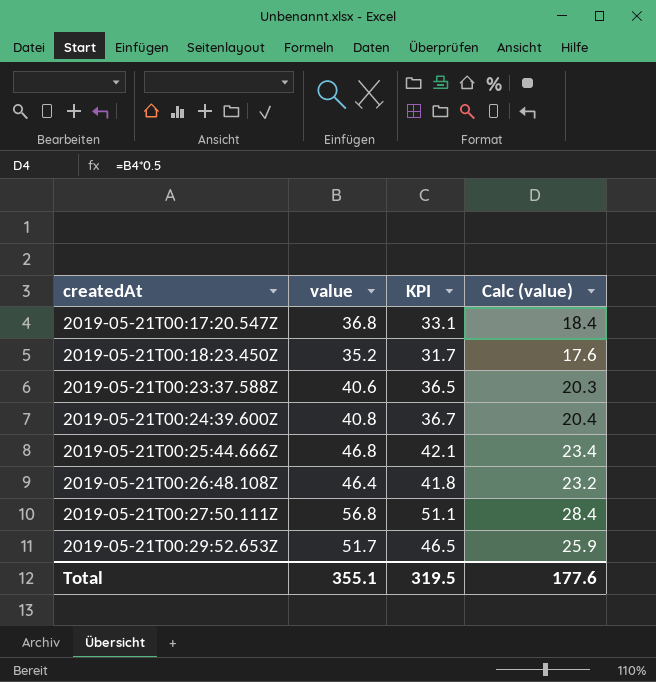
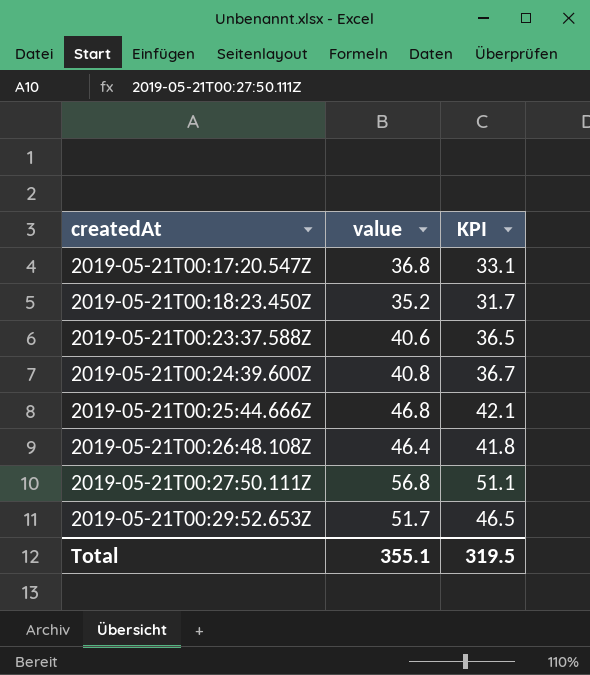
column Calc (value) | formula: [value] * 0.5 -> none

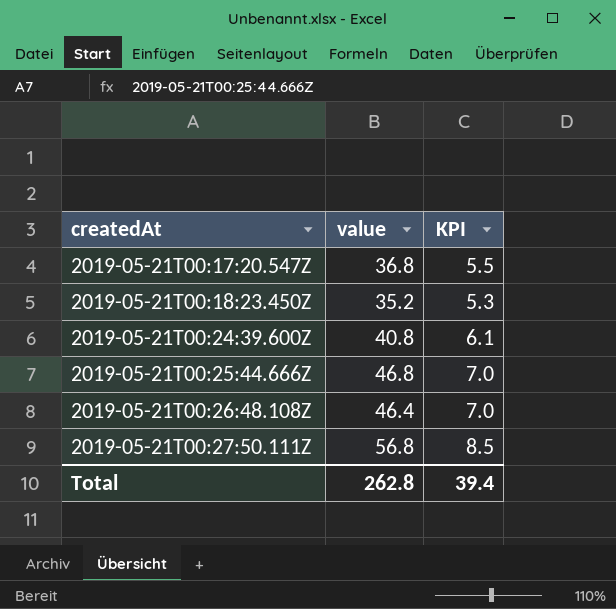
column KPI | formula: [value] * 0.9 -> [value] * 0.15
row 2019-05-21T00:23:37.588Z: 40.6 | 36.5 -> none
row 2019-05-21T00:29:52.653Z: 51.7 | 46.5 -> none
Total | value: 355.1 -> 262.8
Total | KPI: 319.5 -> 39.4

